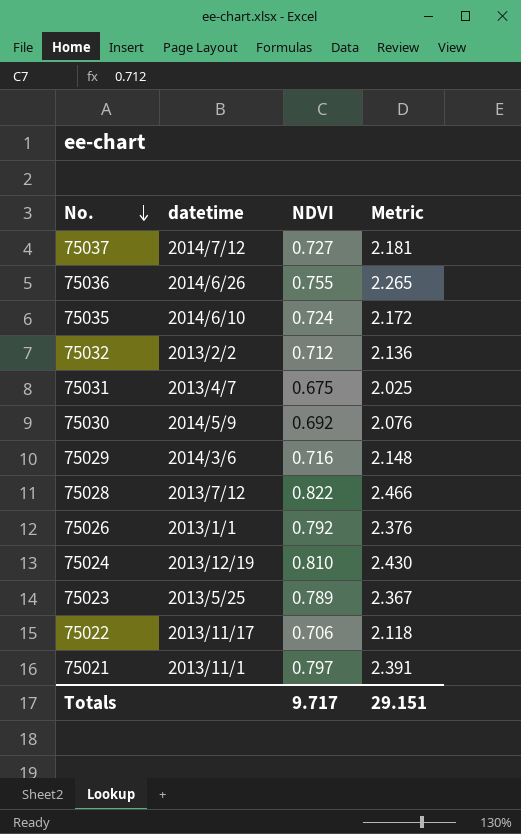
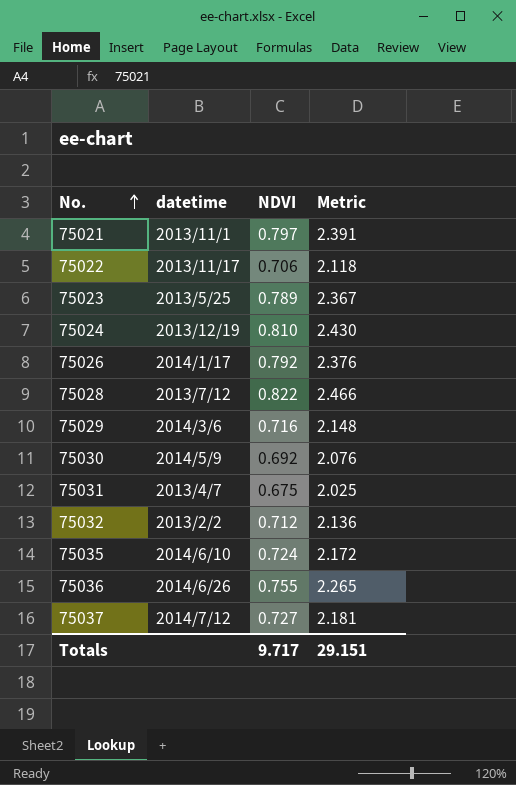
row order: No. descending -> No. ascending
75026 | datetime: 2013/1/1 -> 2014/1/17

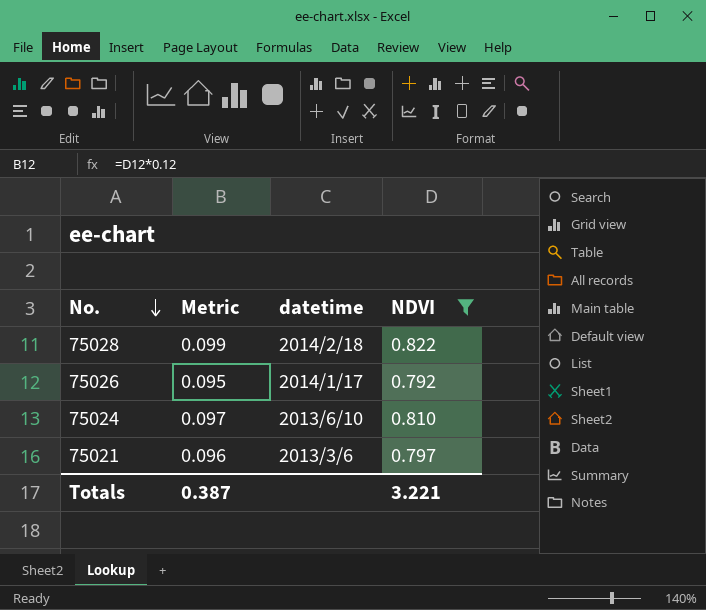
filter: none -> NDVI >= 0.792
row order: No. ascending -> No. descending
column Metric | formula: [NDVI] * 3 -> [NDVI] * 0.12
column Metric | position: 4 -> 2
75028 | datetime: 2013/7/12 -> 2014/2/18
75024 | datetime: 2013/12/19 -> 2013/6/10
75021 | datetime: 2013/11/1 -> 2013/3/6
Totals | Metric: 29.151 -> 0.387
Totals | NDVI: 9.717 -> 3.221

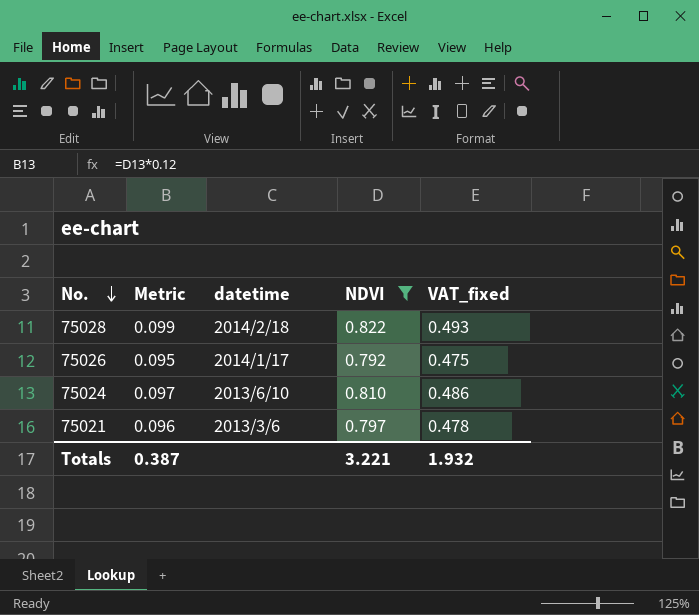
column VAT_fixed | formula: none -> [NDVI] * 0.6

